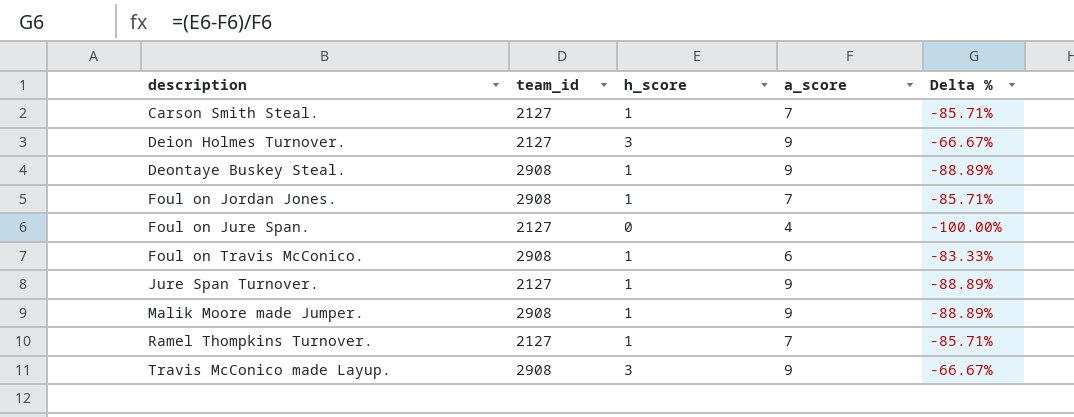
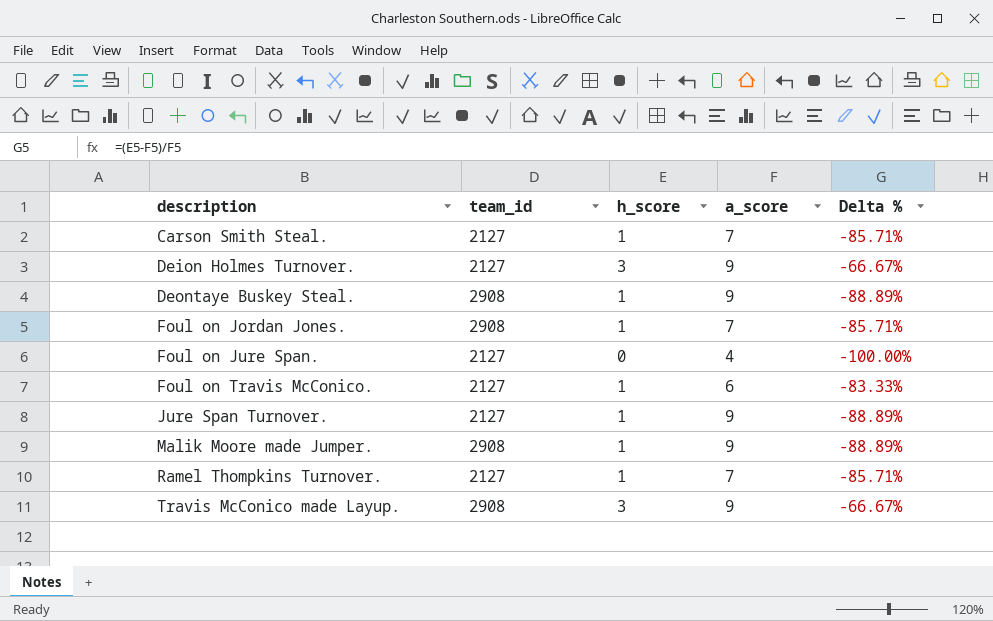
Foul on Travis McConico. | team_id: 2908 -> 2127

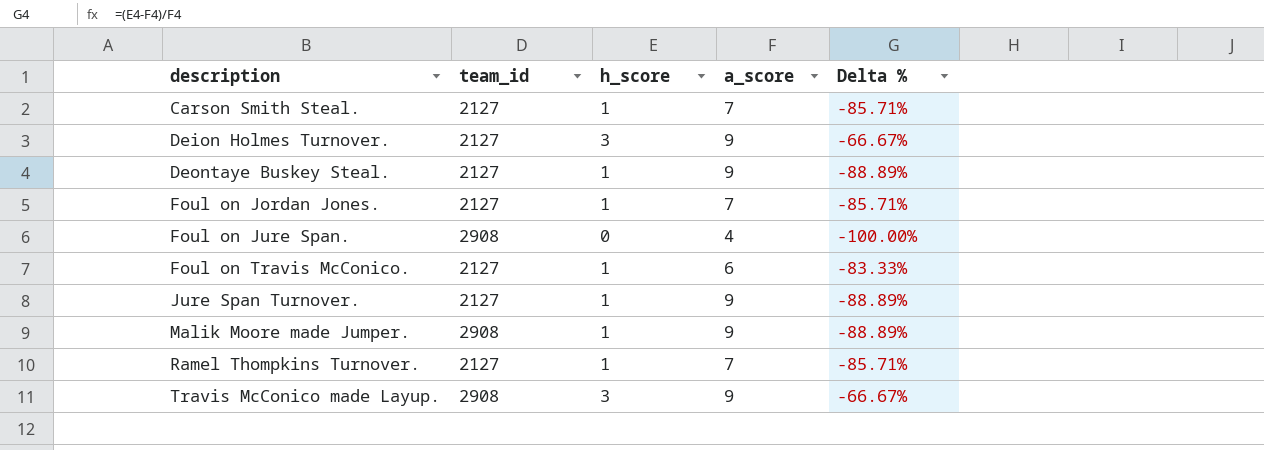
Deontaye Buskey Steal. | team_id: 2908 -> 2127
Foul on Jordan Jones. | team_id: 2908 -> 2127
Foul on Jure Span. | team_id: 2127 -> 2908

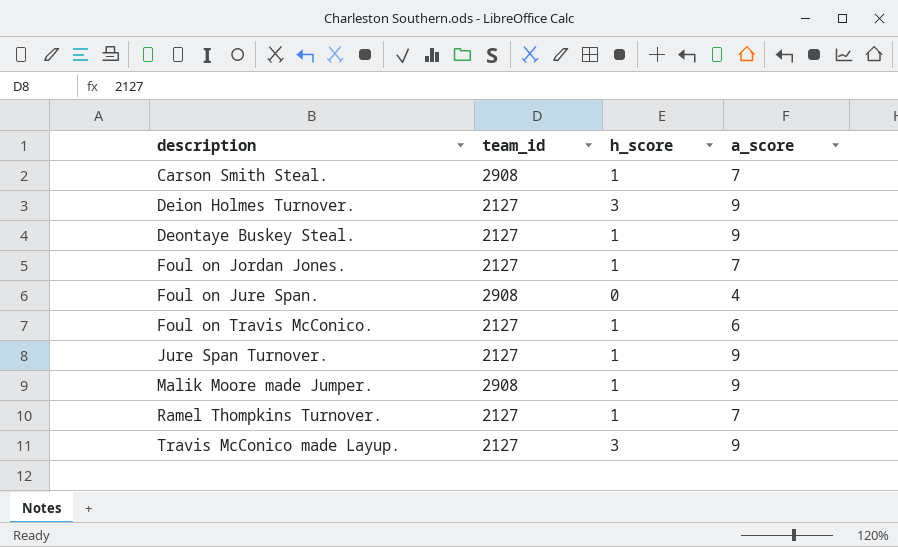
column Delta % | formula: ([h_score] - [a_score]) / [a_score] -> none
Carson Smith Steal. | team_id: 2127 -> 2908
Travis McConico made Layup. | team_id: 2908 -> 2127

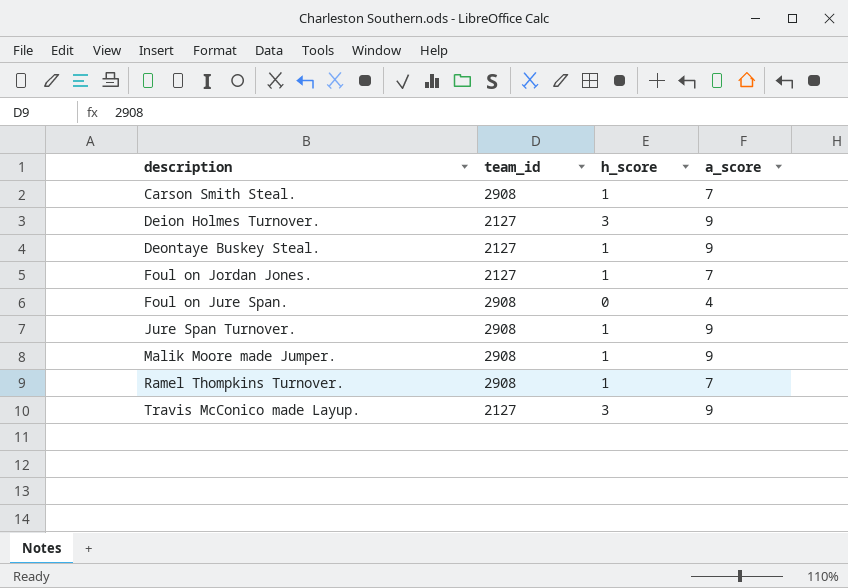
row Foul on Travis McConico.: 2127 | 1 | 6 -> none
Jure Span Turnover. | team_id: 2127 -> 2908
Ramel Thompkins Turnover. | team_id: 2127 -> 2908

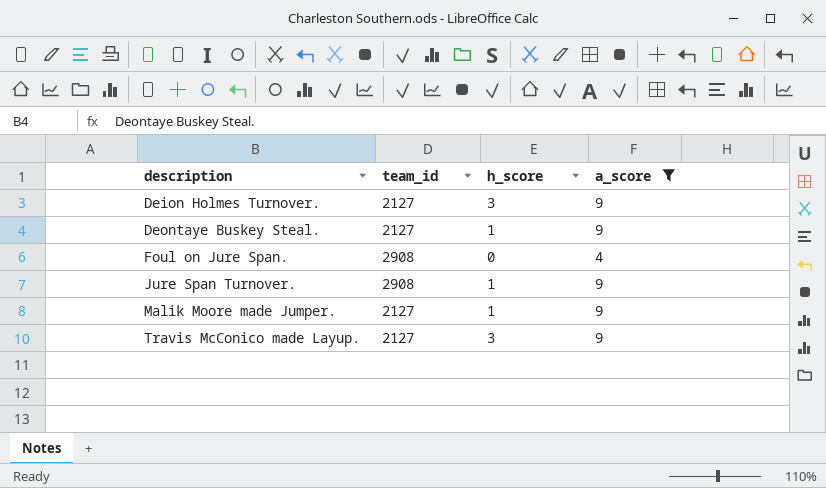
filter: none -> a_score != 7
Malik Moore made Jumper. | team_id: 2908 -> 2127

